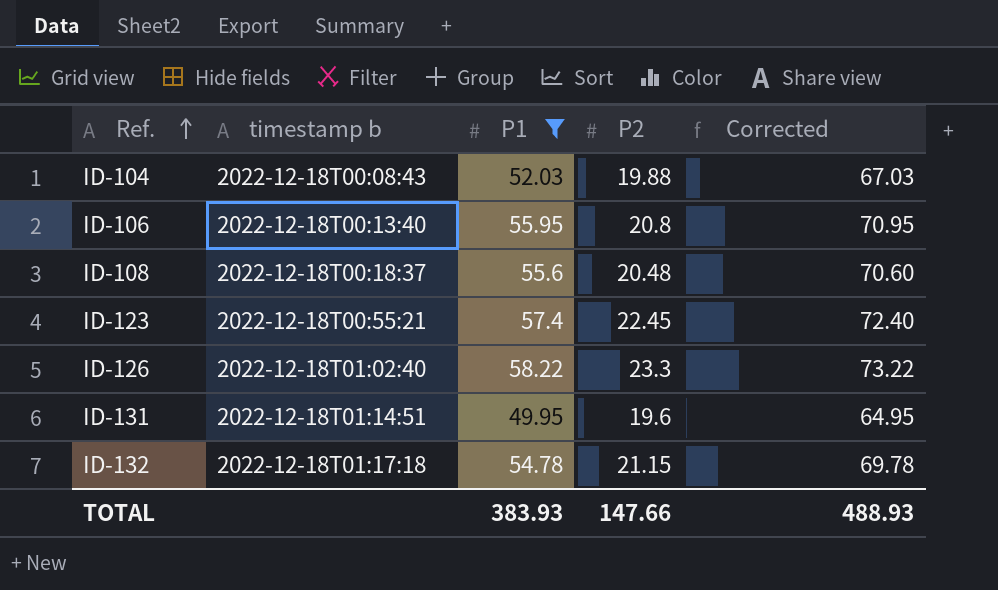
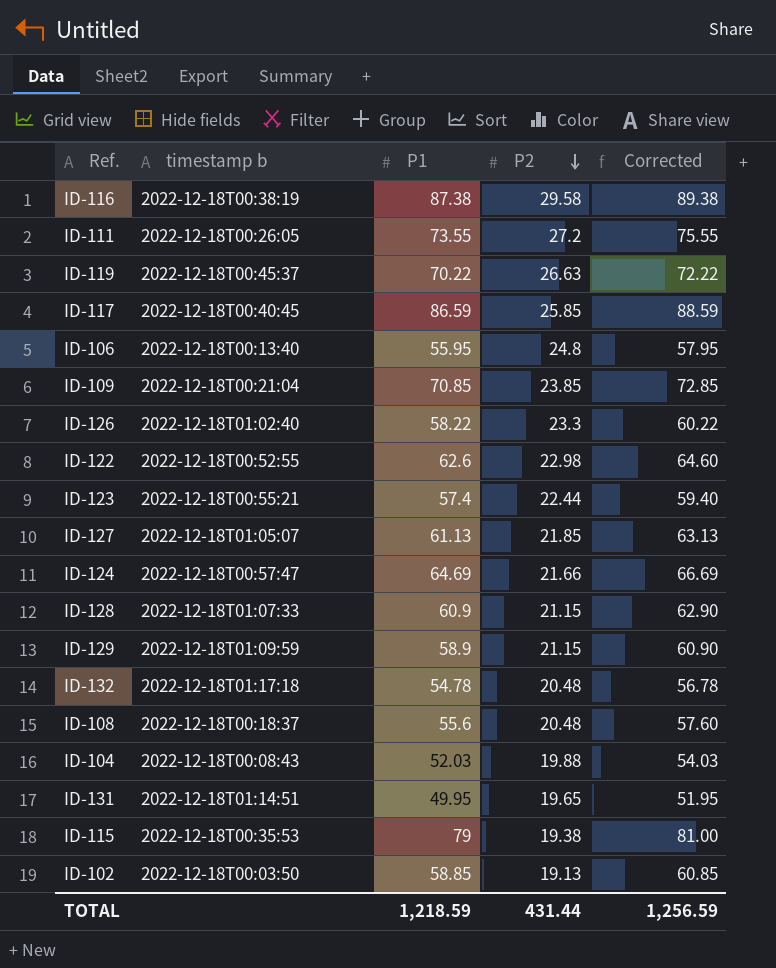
filter: P1 <= 58.22 -> none
row order: Ref. ascending -> P2 descending
column Corrected | formula: [P1] + 15 -> [P1] + 2
ID-106 | P2: 20.8 -> 24.8
ID-123 | P2: 22.45 -> 22.44
ID-132 | P2: 21.15 -> 20.48
ID-131 | P2: 19.6 -> 19.65
TOTAL | P1: 383.93 -> 1,218.59
TOTAL | P2: 147.66 -> 431.44
TOTAL | Corrected: 488.93 -> 1,256.59

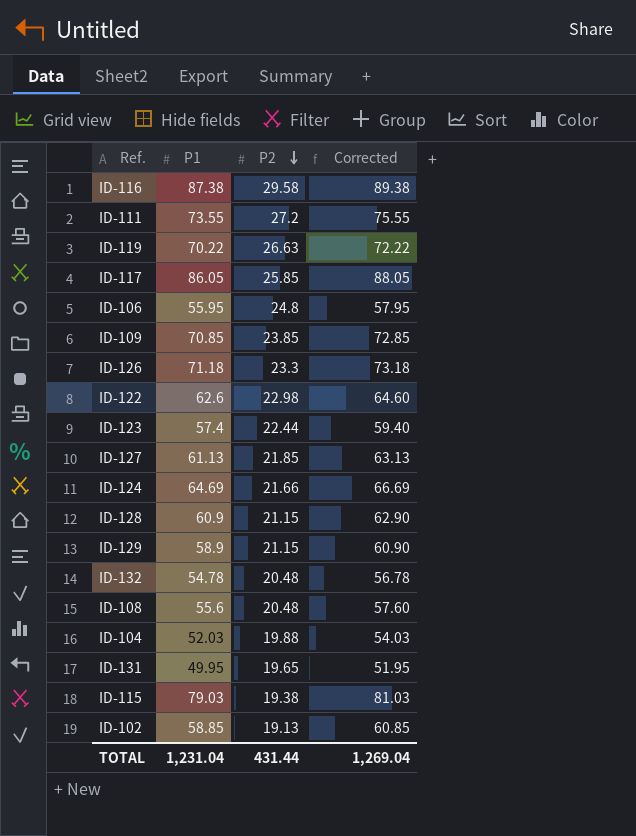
column timestamp b | position: 2 -> none
ID-117 | P1: 86.59 -> 86.05
ID-117 | Corrected: 88.59 -> 88.05
ID-126 | P1: 58.22 -> 71.18
ID-126 | Corrected: 60.22 -> 73.18
ID-115 | P1: 79 -> 79.03
ID-115 | Corrected: 81.00 -> 81.03
TOTAL | P1: 1,218.59 -> 1,231.04
TOTAL | Corrected: 1,256.59 -> 1,269.04

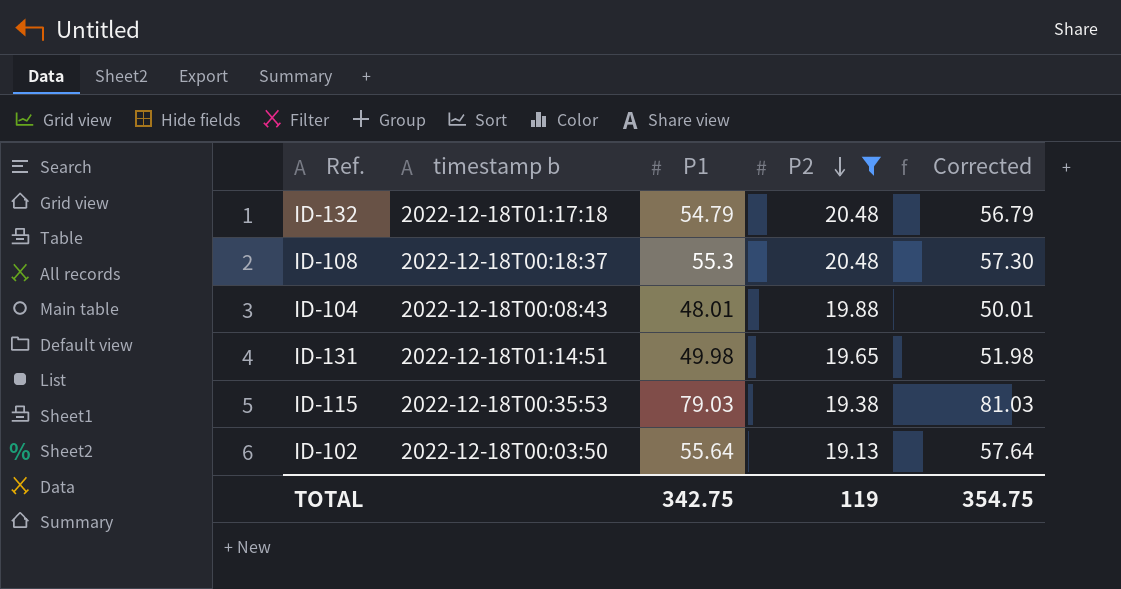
filter: none -> P2 <= 20.48
column timestamp b | position: none -> 2
ID-132 | P1: 54.78 -> 54.79
ID-132 | Corrected: 56.78 -> 56.79
ID-108 | P1: 55.6 -> 55.3
ID-108 | Corrected: 57.60 -> 57.30
ID-104 | P1: 52.03 -> 48.01
ID-104 | Corrected: 54.03 -> 50.01
ID-131 | P1: 49.95 -> 49.98
ID-131 | Corrected: 51.95 -> 51.98
ID-102 | P1: 58.85 -> 55.64
ID-102 | Corrected: 60.85 -> 57.64
TOTAL | P1: 1,231.04 -> 342.75
TOTAL | P2: 431.44 -> 119
TOTAL | Corrected: 1,269.04 -> 354.75

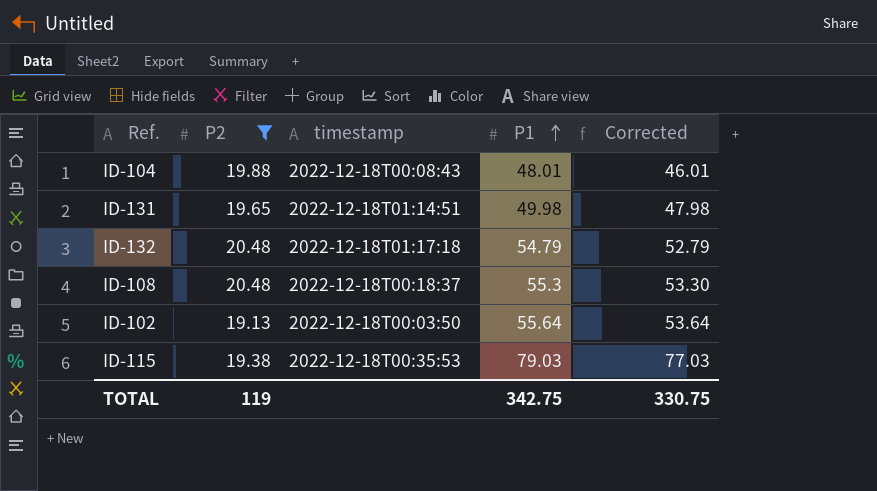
row order: P2 descending -> P1 ascending
column P2 | position: 4 -> 2
column name: timestamp b -> timestamp
column Corrected | formula: [P1] + 2 -> [P1] - 2
TOTAL | Corrected: 354.75 -> 330.75

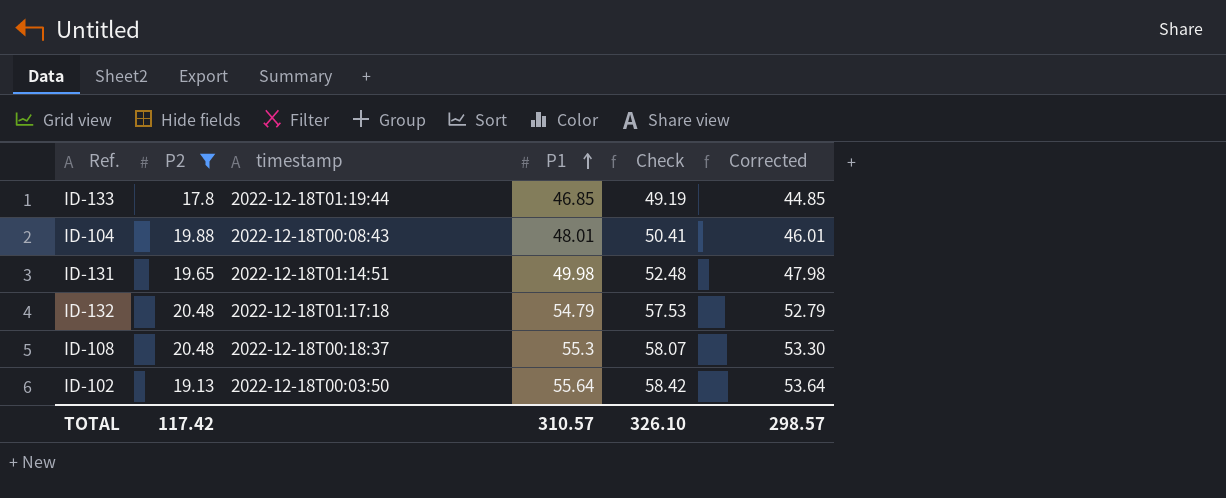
column Check | formula: none -> [P1] * 1.05
row ID-115: 19.38 | 2022-12-18T00:35:53 | 79.03 | 77.03 -> none
row ID-133: none -> 17.8 | 2022-12-18T01:19:44 | 46.85 | 49.19 | 44.85
TOTAL | P2: 119 -> 117.42
TOTAL | P1: 342.75 -> 310.57
TOTAL | Corrected: 330.75 -> 298.57

